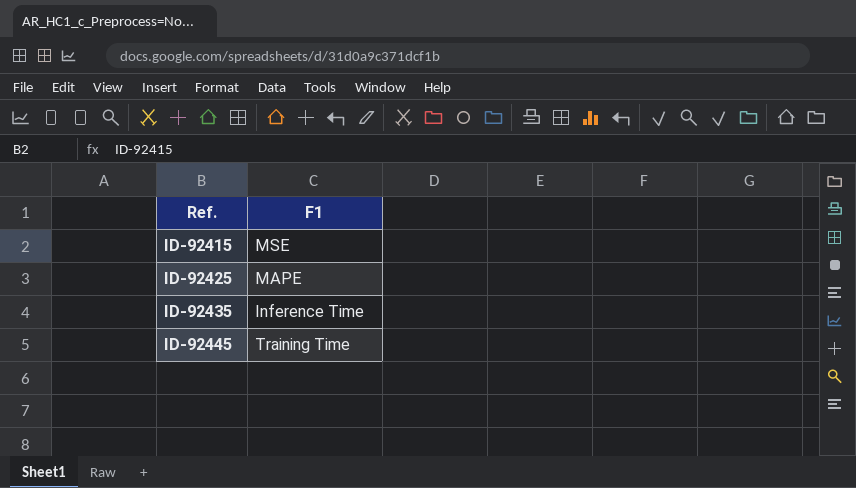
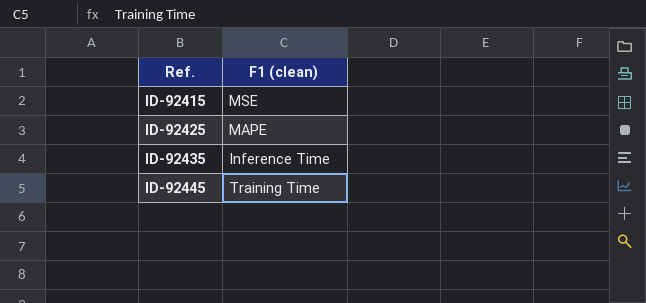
column name: F1 -> F1 (clean)

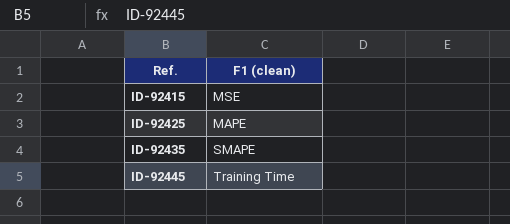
ID-92435 | F1 (clean): Inference Time -> SMAPE

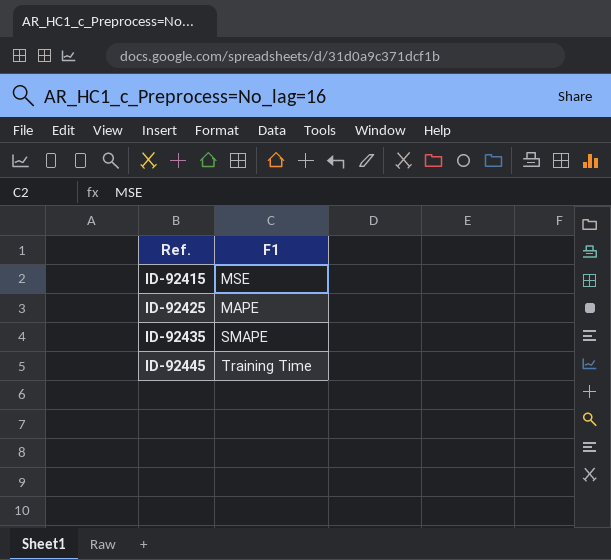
column name: F1 (clean) -> F1

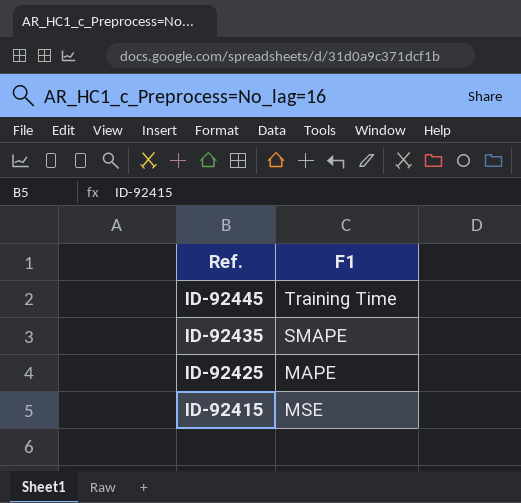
row order: Ref. ascending -> Ref. descending

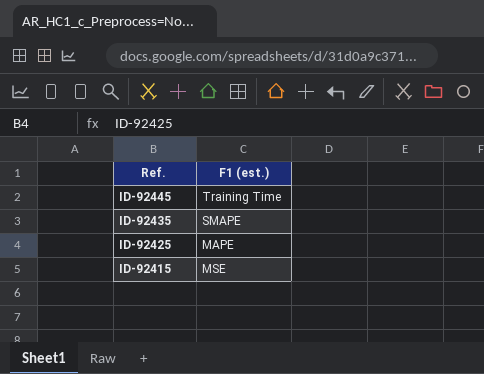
column name: F1 -> F1 (est.)

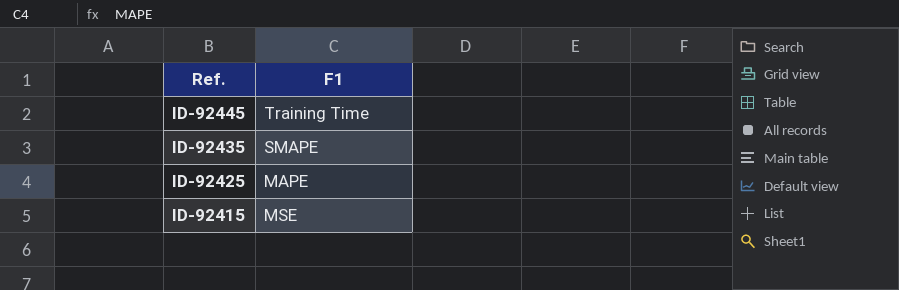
column name: F1 (est.) -> F1

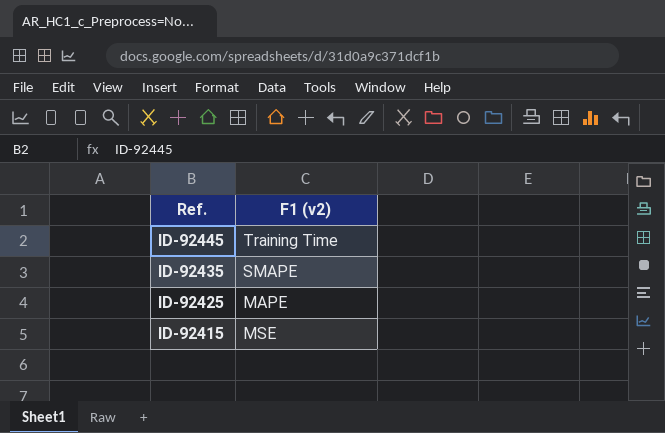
column name: F1 -> F1 (v2)

